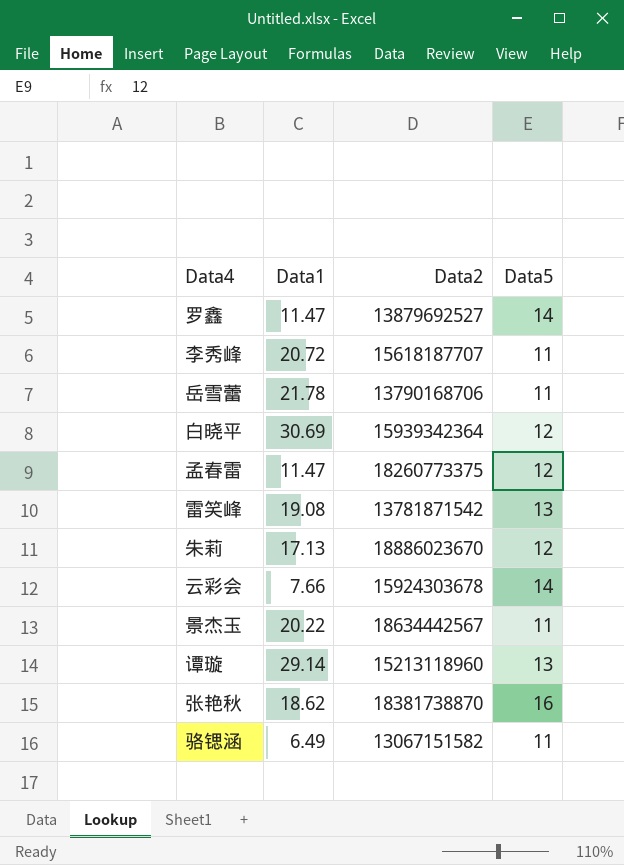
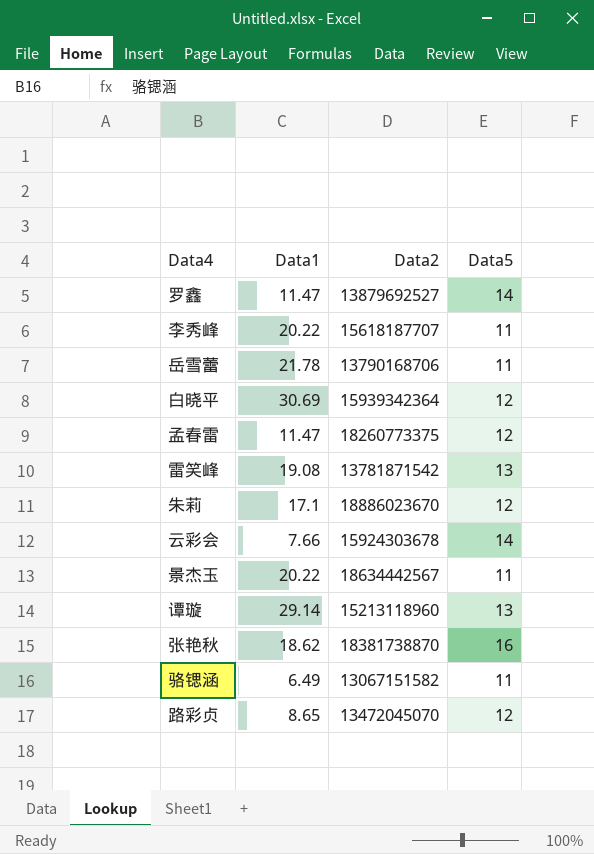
李秀峰 | Data1: 20.72 -> 20.22
朱莉 | Data1: 17.13 -> 17.1
row 路彩贞: none -> 8.65 | 13472045070 | 12

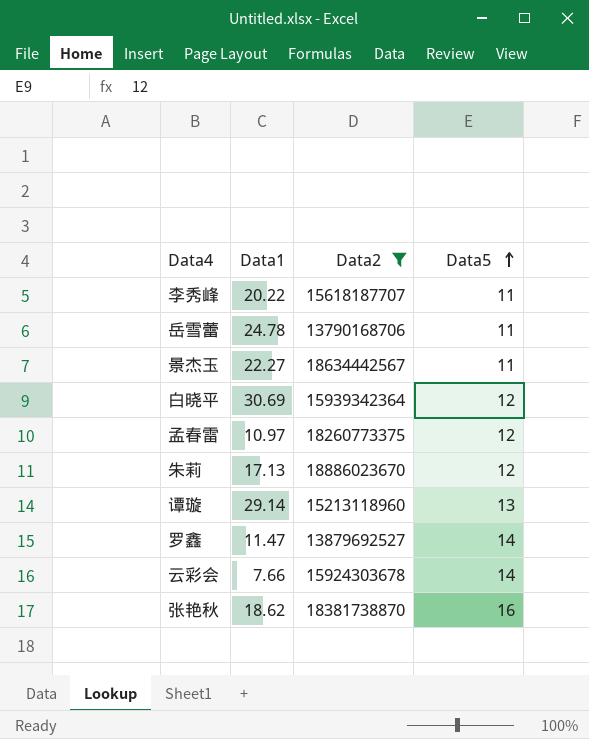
filter: none -> Data2 >= 13790168706
row order: none -> Data5 ascending
岳雪蕾 | Data1: 21.78 -> 24.78
景杰玉 | Data1: 20.22 -> 22.27
孟春雷 | Data1: 11.47 -> 10.97
朱莉 | Data1: 17.1 -> 17.13

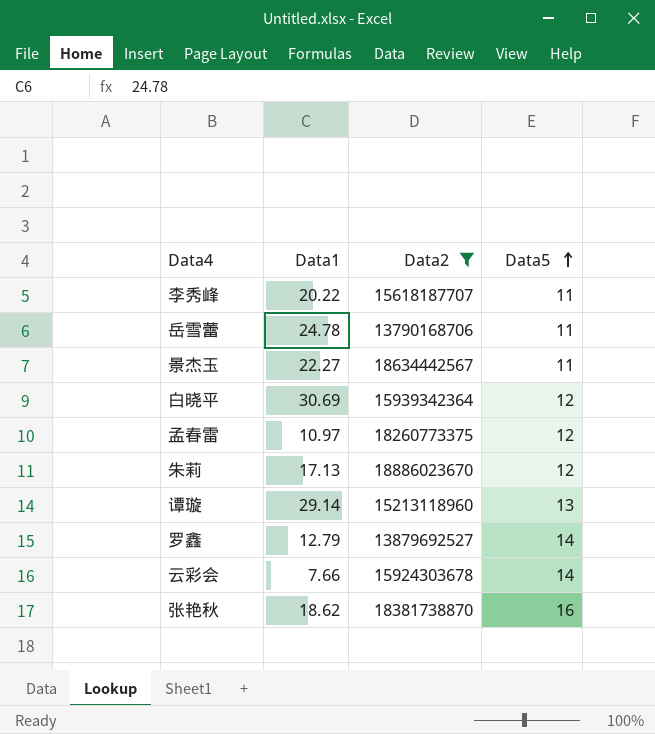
罗鑫 | Data1: 11.47 -> 12.79

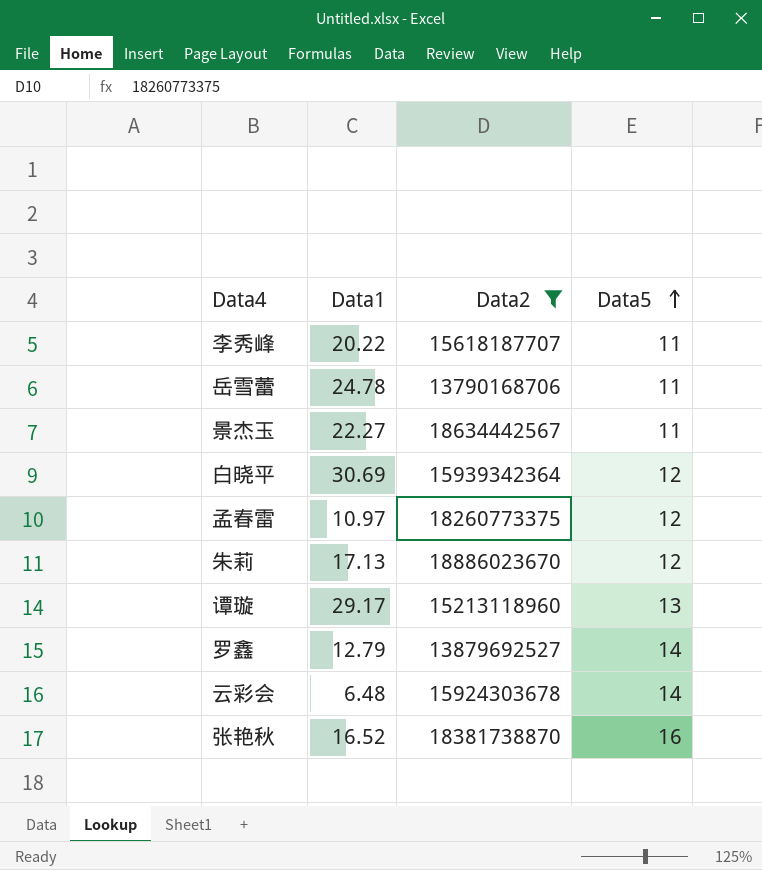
谭璇 | Data1: 29.14 -> 29.17
云彩会 | Data1: 7.66 -> 6.48
张艳秋 | Data1: 18.62 -> 16.52

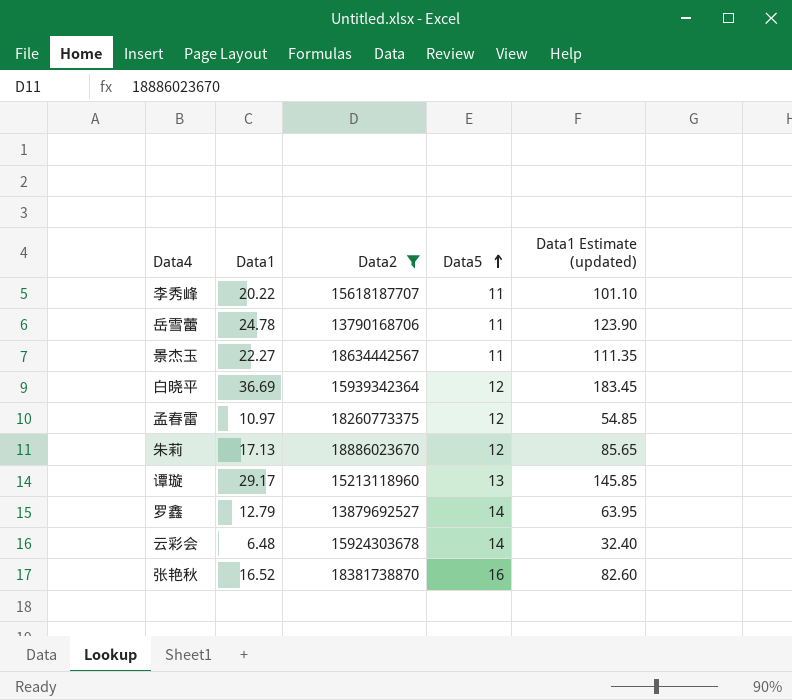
column Data1 Estimate (updated) | formula: none -> [Data1] * 5
白晓平 | Data1: 30.69 -> 36.69

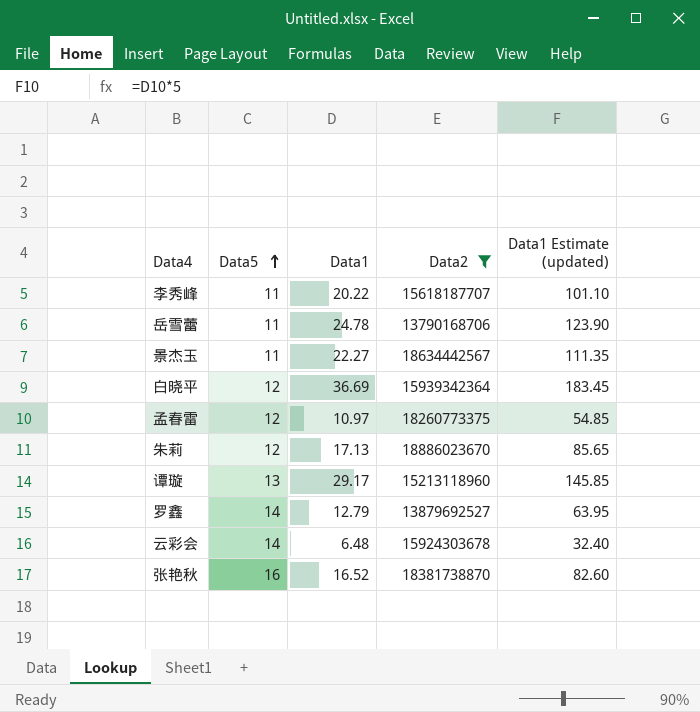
column Data5 | position: 4 -> 2

